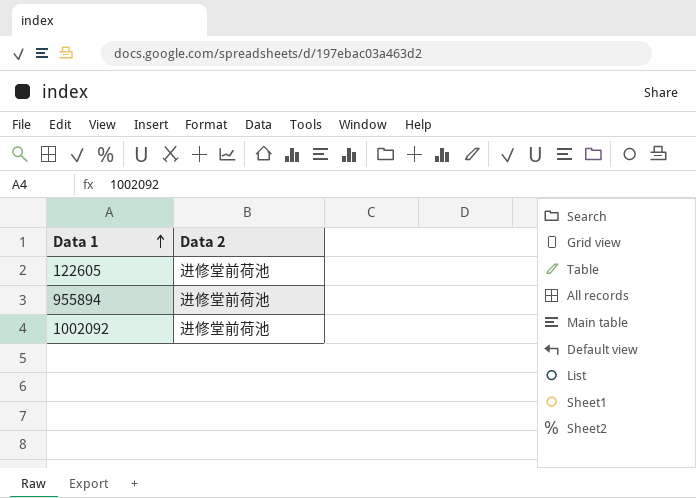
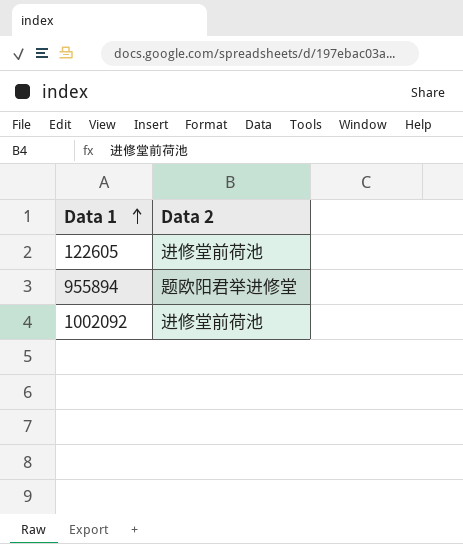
955894 | Data 2: 进修堂前荷池 -> 题欧阳君举进修堂

